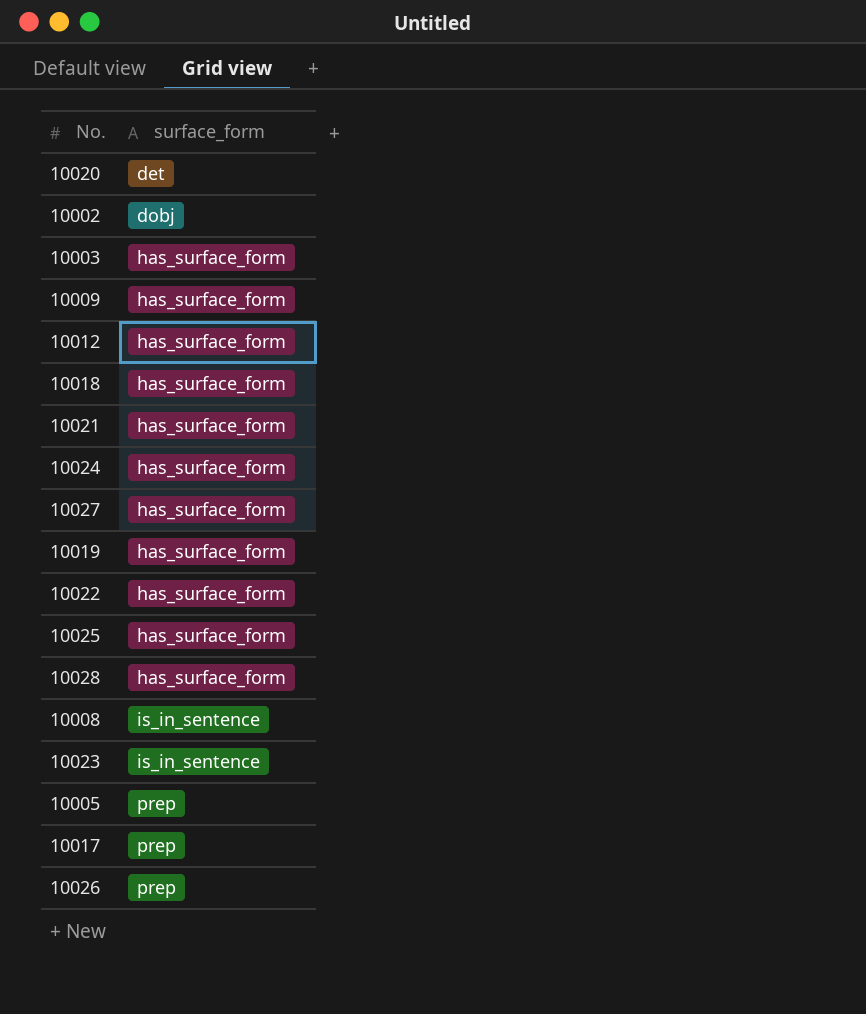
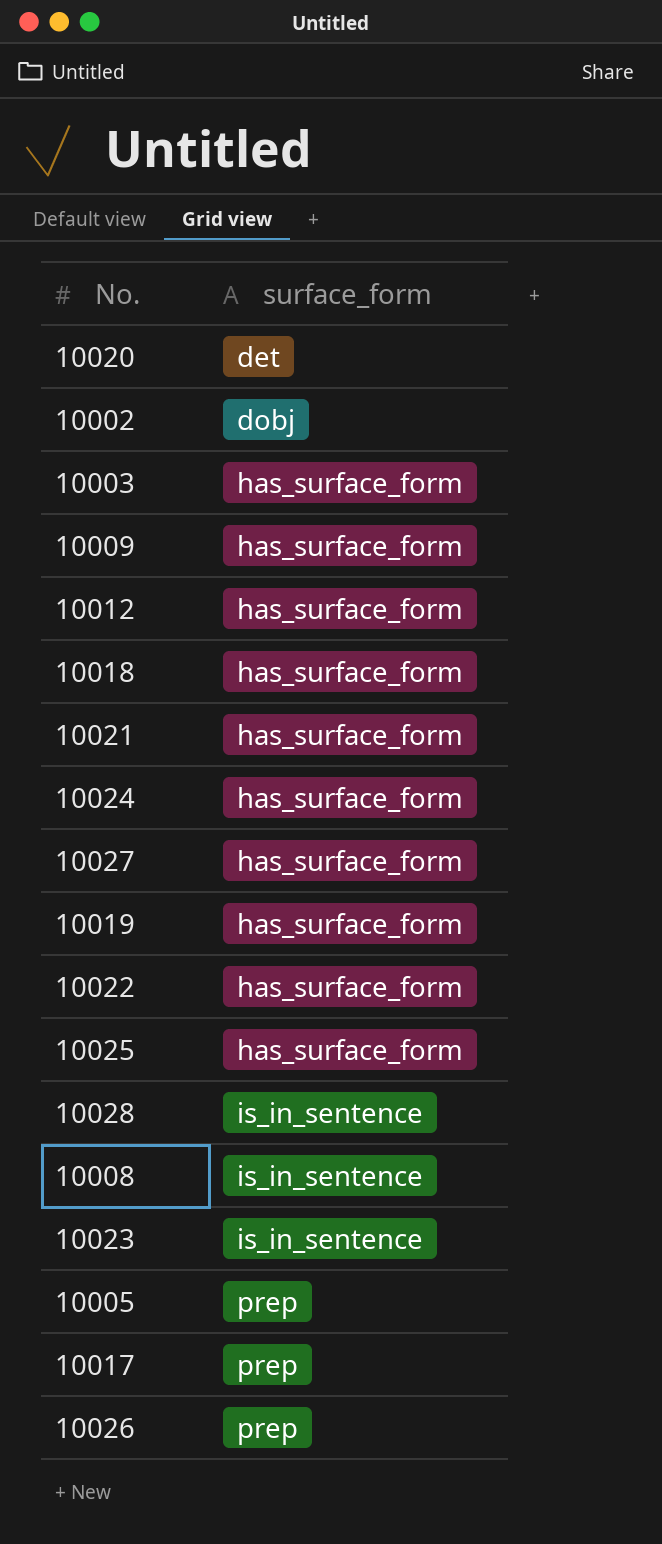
10028 | surface_form: has_surface_form -> is_in_sentence

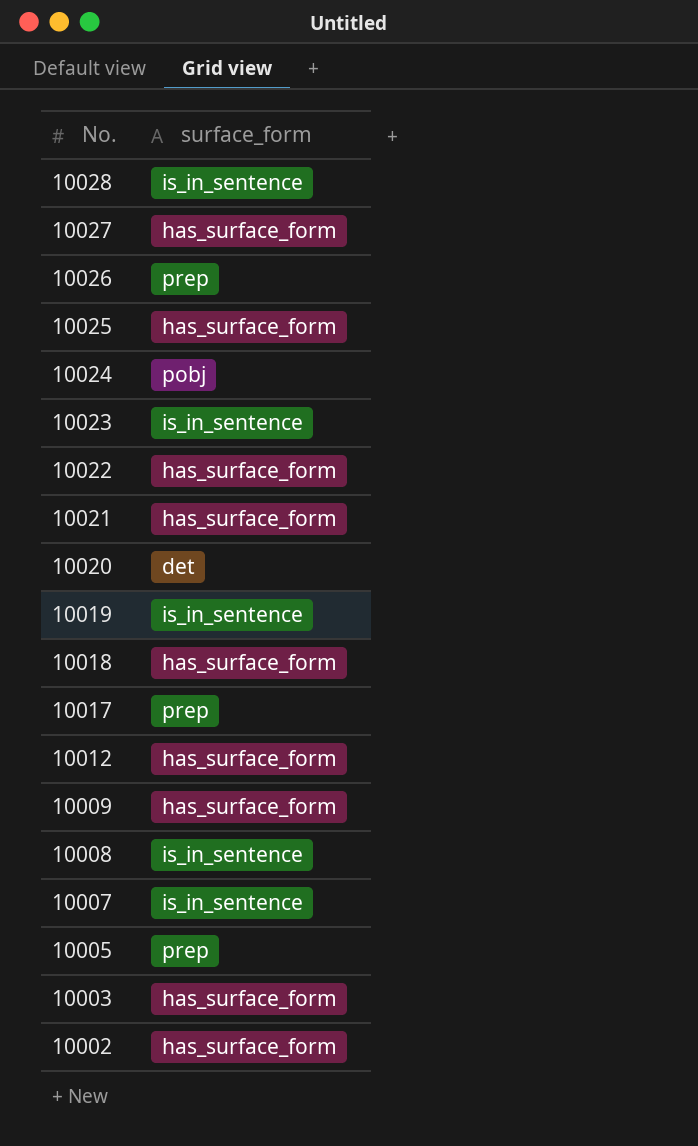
row order: surface_form ascending -> No. descending
10024 | surface_form: has_surface_form -> pobj
10019 | surface_form: has_surface_form -> is_in_sentence
row 10007: none -> is_in_sentence
10002 | surface_form: dobj -> has_surface_form

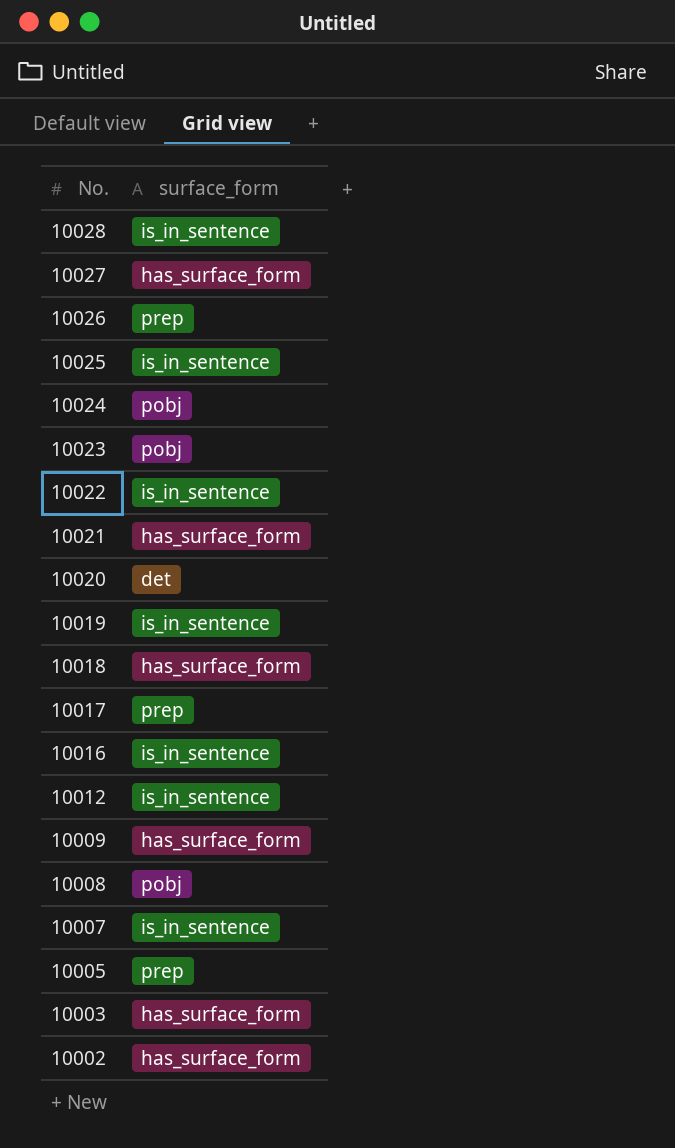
10025 | surface_form: has_surface_form -> is_in_sentence
10023 | surface_form: is_in_sentence -> pobj
10022 | surface_form: has_surface_form -> is_in_sentence
row 10016: none -> is_in_sentence
10012 | surface_form: has_surface_form -> is_in_sentence
10008 | surface_form: is_in_sentence -> pobj

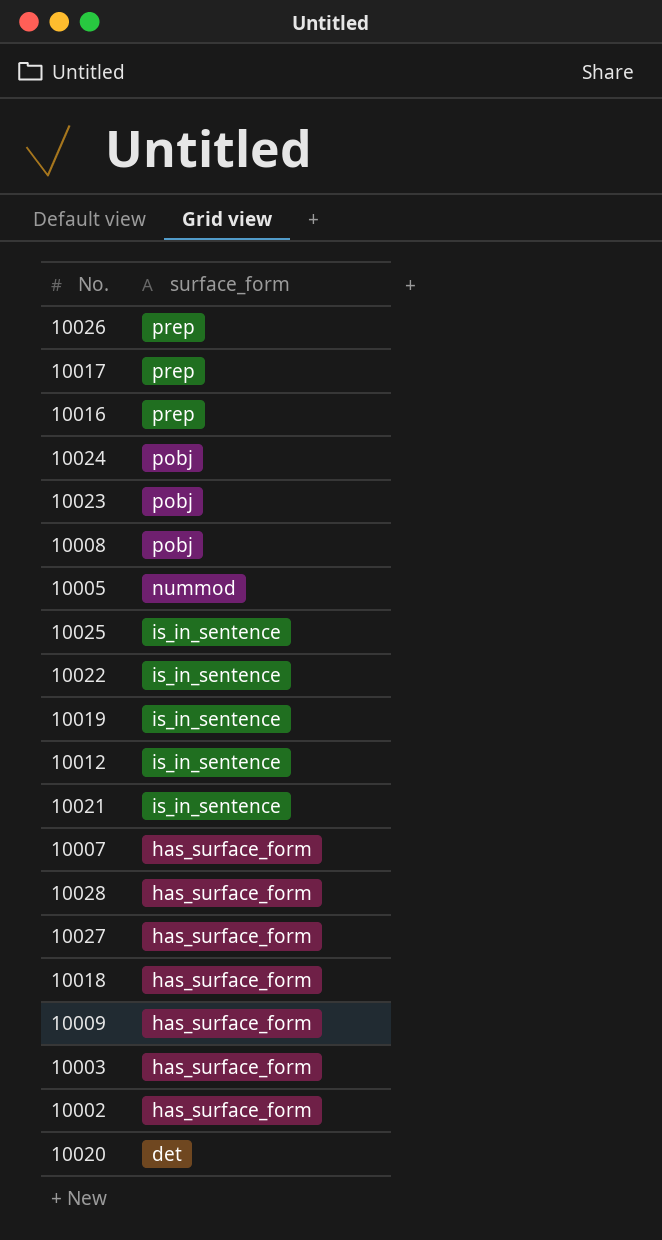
row order: No. descending -> surface_form descending
10016 | surface_form: is_in_sentence -> prep
10005 | surface_form: prep -> nummod
10021 | surface_form: has_surface_form -> is_in_sentence
10007 | surface_form: is_in_sentence -> has_surface_form
10028 | surface_form: is_in_sentence -> has_surface_form

